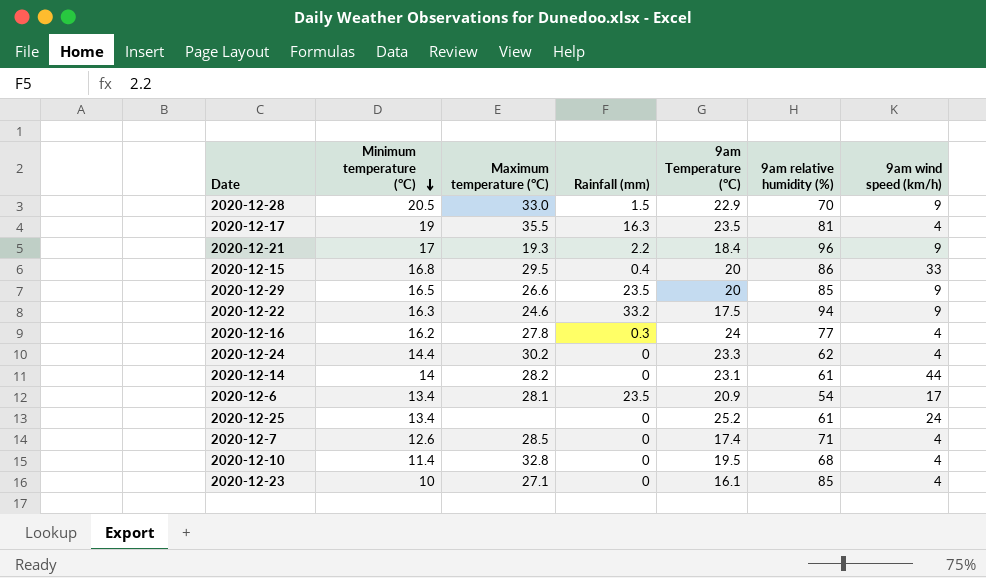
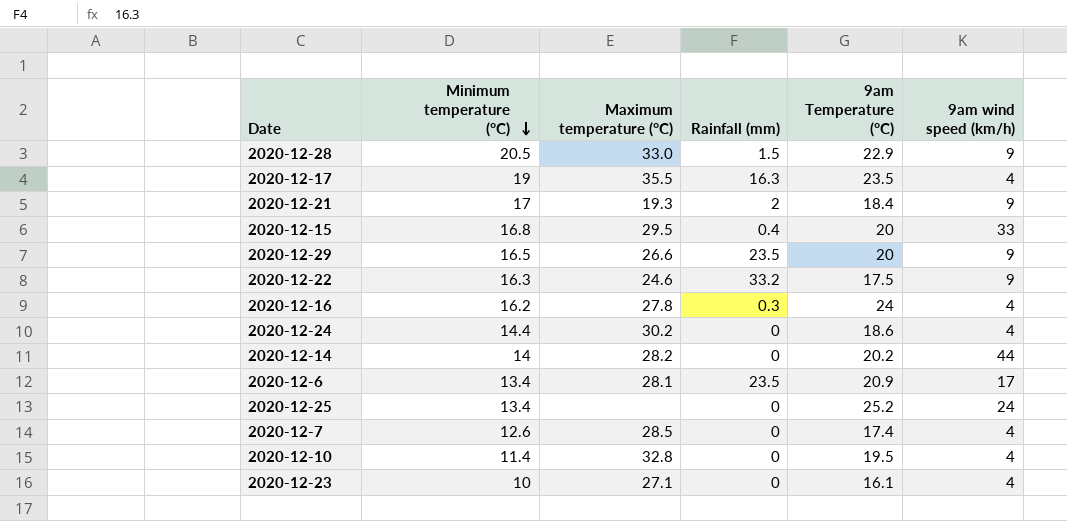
column 9am relative humidity (%) | position: 6 -> none
2020-12-21 | Rainfall (mm): 2.2 -> 2
2020-12-24 | 9am Temperature (°C): 23.3 -> 18.6
2020-12-14 | 9am Temperature (°C): 23.1 -> 20.2

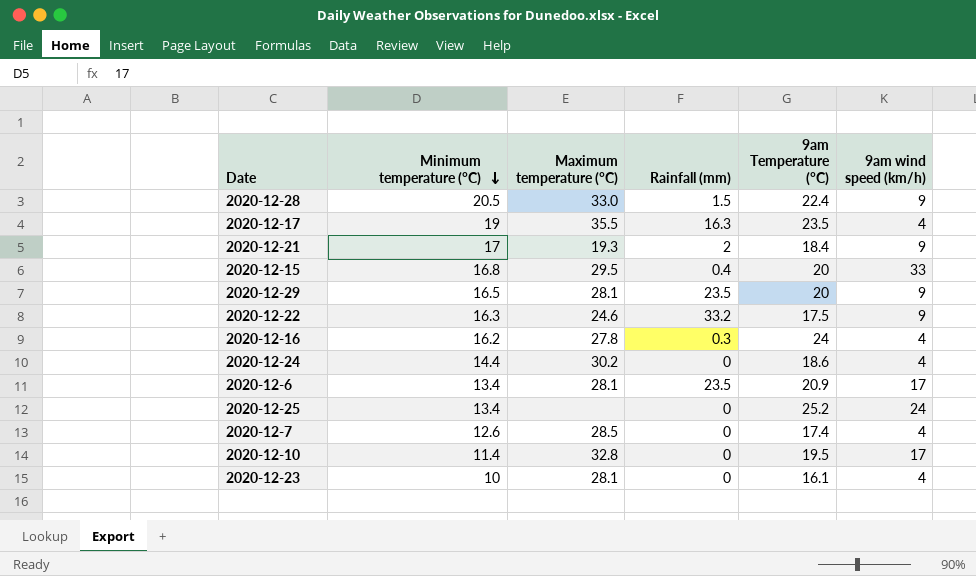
row 2020-12-14: 14 | 28.2 | 0 | 20.2 | 44 -> none
2020-12-28 | 9am Temperature (°C): 22.9 -> 22.4
2020-12-29 | Maximum temperature (°C): 26.6 -> 28.1
2020-12-10 | 9am wind speed (km/h): 4 -> 17
2020-12-23 | Maximum temperature (°C): 27.1 -> 28.1

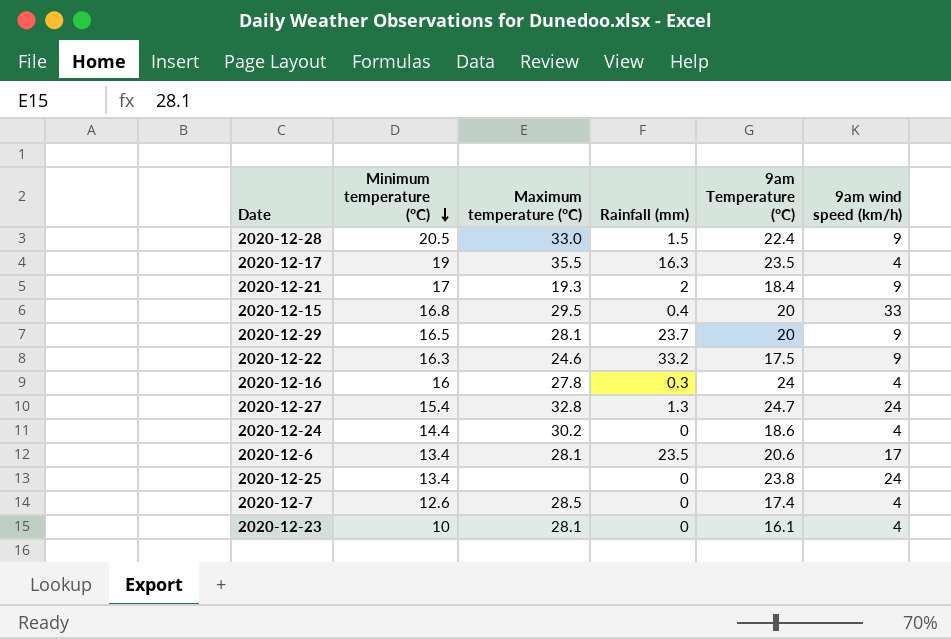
row 2020-12-10: 11.4 | 32.8 | 0 | 19.5 | 17 -> none
2020-12-29 | Rainfall (mm): 23.5 -> 23.7
2020-12-16 | Minimum temperature (°C): 16.2 -> 16
row 2020-12-27: none -> 15.4 | 32.8 | 1.3 | 24.7 | 24
2020-12-6 | 9am Temperature (°C): 20.9 -> 20.6
2020-12-25 | 9am Temperature (°C): 25.2 -> 23.8

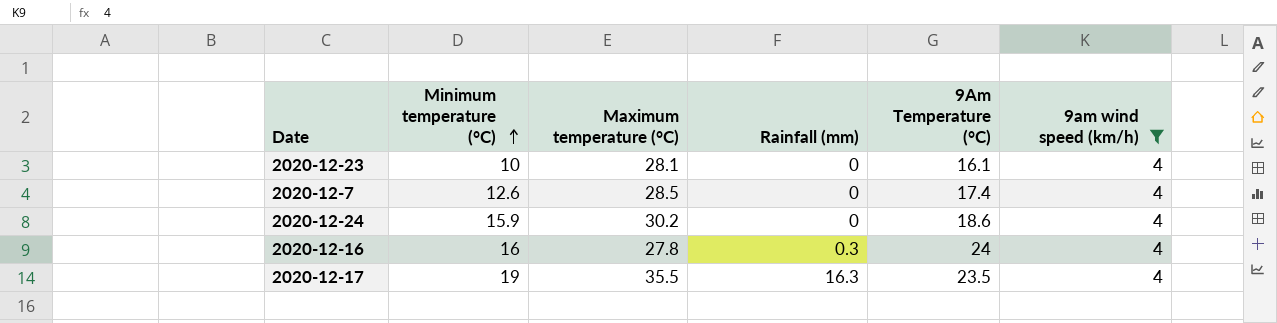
filter: none -> 9am wind speed (km/h) = 4
row order: Minimum temperature (°C) descending -> Minimum temperature (°C) ascending
column name: 9am Temperature (°C) -> 9Am Temperature (°C)
2020-12-24 | Minimum temperature (°C): 14.4 -> 15.9

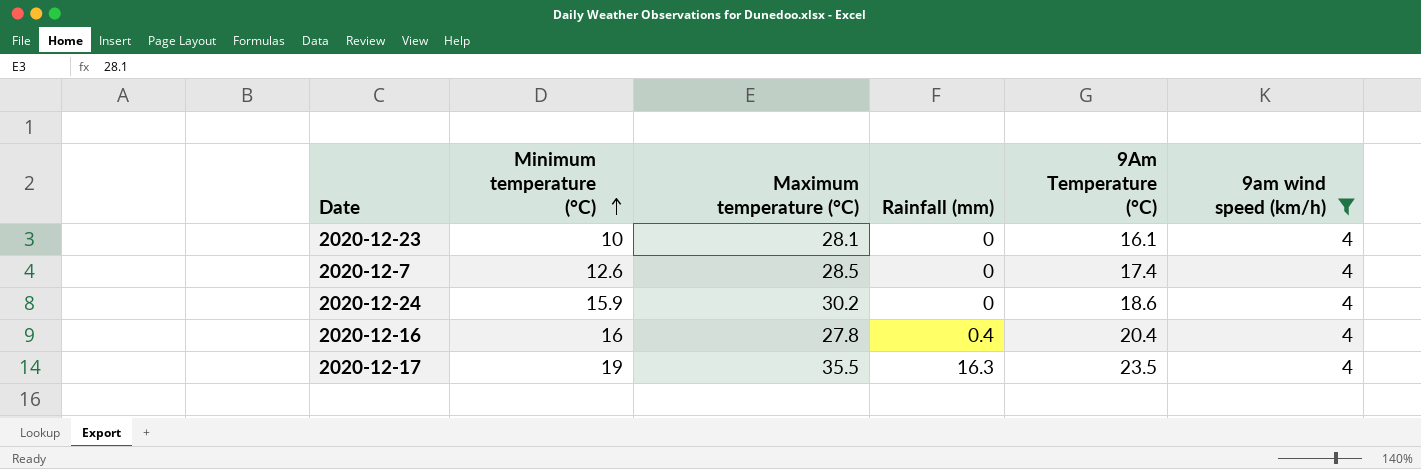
2020-12-16 | Rainfall (mm): 0.3 -> 0.4
2020-12-16 | 9Am Temperature (°C): 24 -> 20.4

